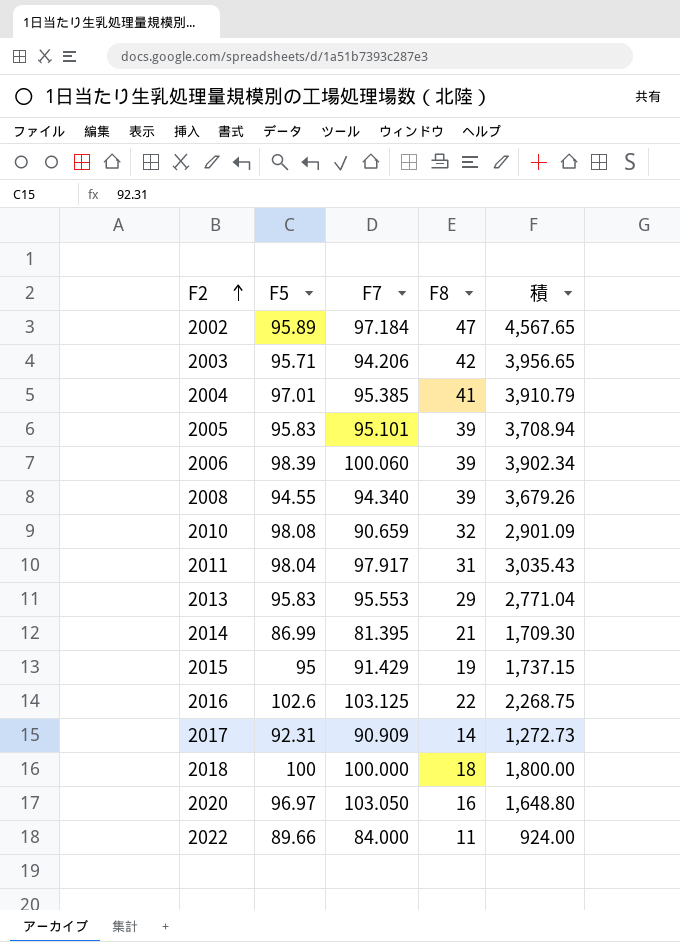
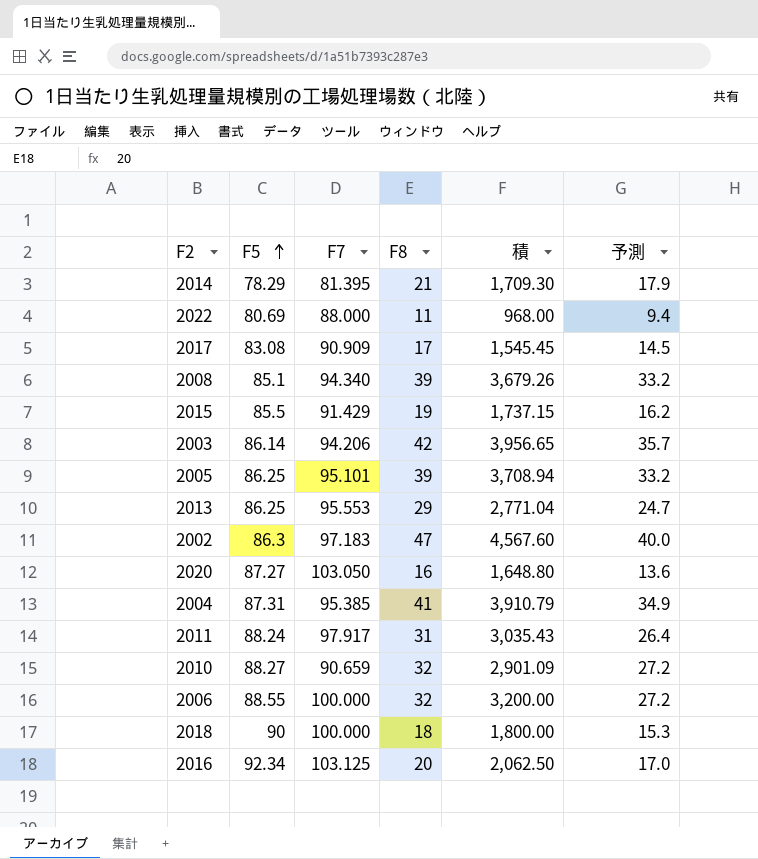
row order: F2 ascending -> F5 ascending
column 予測 | formula: none -> [F8] * 0.85
2014 | F5: 86.99 -> 78.29
2022 | F5: 89.66 -> 80.69
2022 | F7: 84.000 -> 88.000
2022 | 積: 924.00 -> 968.00
2017 | F5: 92.31 -> 83.08
2017 | F8: 14 -> 17
2017 | 積: 1,272.73 -> 1,545.45
2008 | F5: 94.55 -> 85.1
2015 | F5: 95 -> 85.5
2003 | F5: 95.71 -> 86.14
2005 | F5: 95.83 -> 86.25
2013 | F5: 95.83 -> 86.25
2002 | F5: 95.89 -> 86.3
2002 | F7: 97.184 -> 97.183
2002 | 積: 4,567.65 -> 4,567.60
2020 | F5: 96.97 -> 87.27
2004 | F5: 97.01 -> 87.31
2011 | F5: 98.04 -> 88.24
2010 | F5: 98.08 -> 88.27
2006 | F5: 98.39 -> 88.55
2006 | F7: 100.060 -> 100.000
2006 | F8: 39 -> 32
2006 | 積: 3,902.34 -> 3,200.00
2018 | F5: 100 -> 90
2016 | F5: 102.6 -> 92.34
2016 | F8: 22 -> 20
2016 | 積: 2,268.75 -> 2,062.50

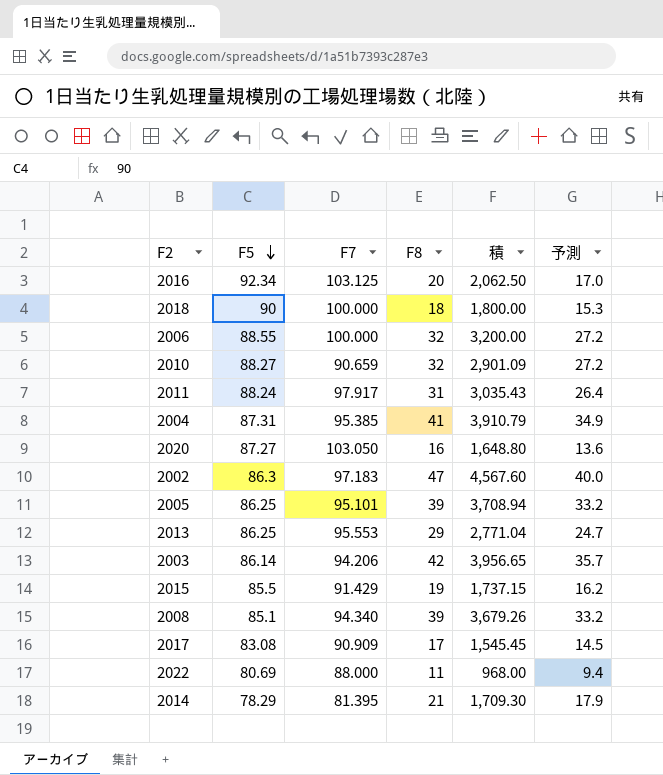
row order: F5 ascending -> F5 descending

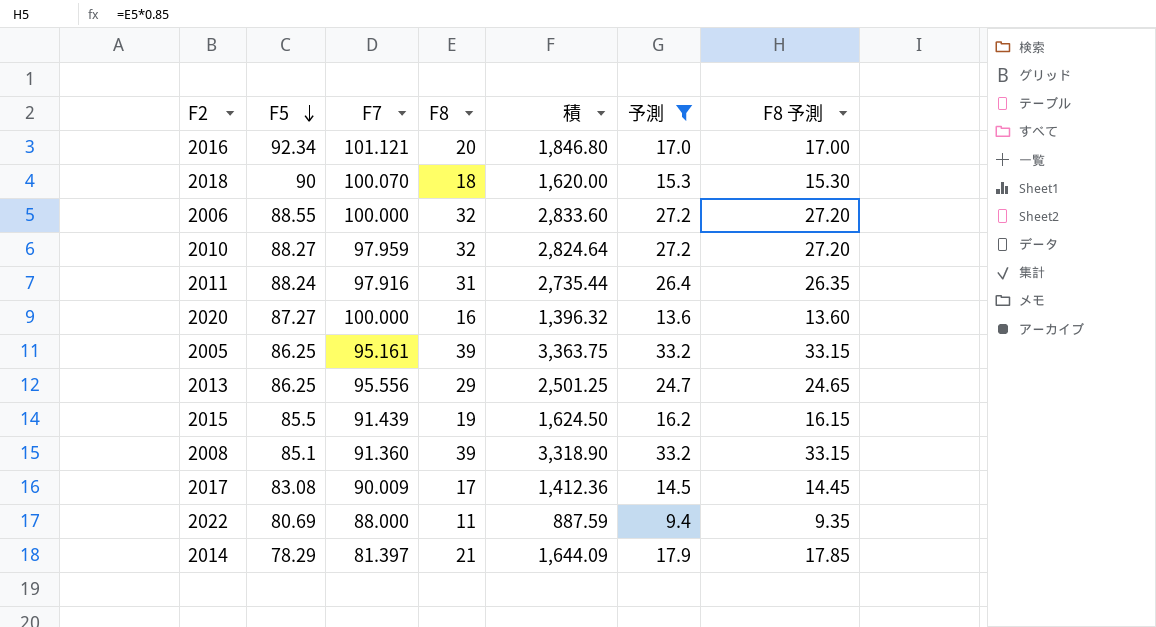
filter: none -> 予測 <= 33.2
column 積 | formula: [F7] * [F8] -> [F5] * [F8]
column F8 予測 | formula: none -> [F8] * 0.85
2016 | F7: 103.125 -> 101.121
2018 | F7: 100.000 -> 100.070
2010 | F7: 90.659 -> 97.959
2011 | F7: 97.917 -> 97.916
2020 | F7: 103.050 -> 100.000
2005 | F7: 95.101 -> 95.161
2013 | F7: 95.553 -> 95.556
2015 | F7: 91.429 -> 91.439
2008 | F7: 94.340 -> 91.360
2017 | F7: 90.909 -> 90.009
2014 | F7: 81.395 -> 81.397

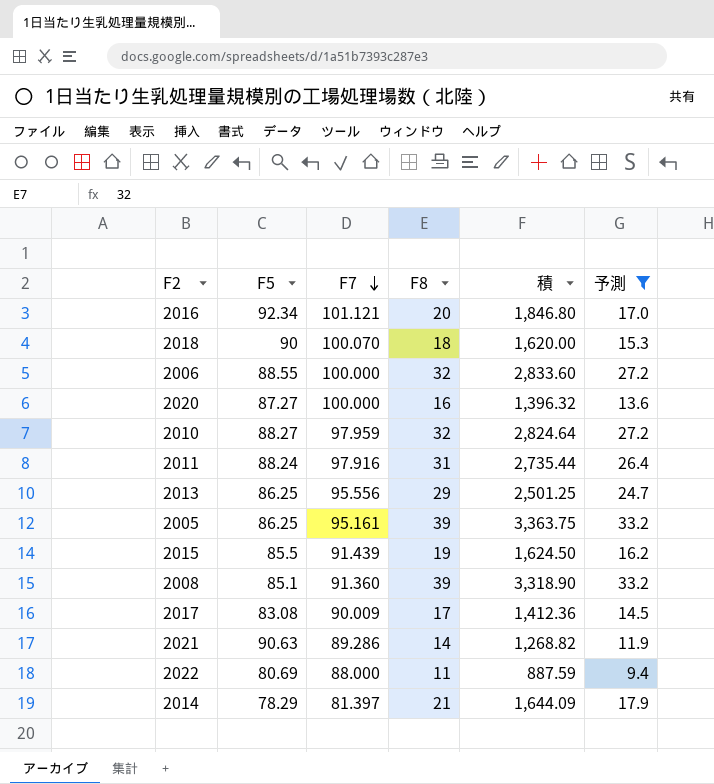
row order: F5 descending -> F7 descending
column F8 予測 | formula: [F8] * 0.85 -> none
row 2021: none -> 90.63 | 89.286 | 14 | 1,268.82 | 11.9

